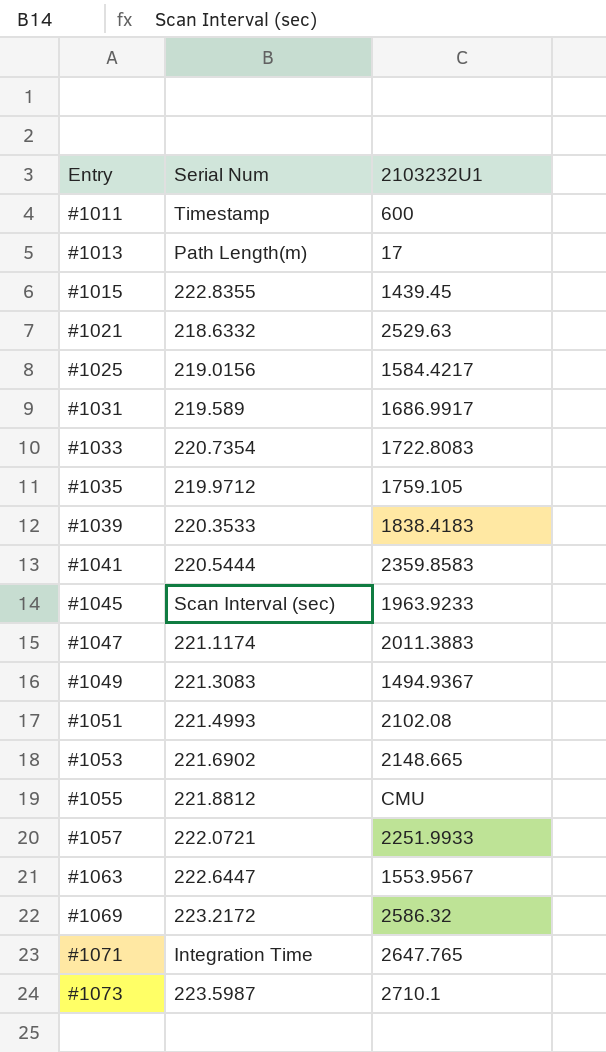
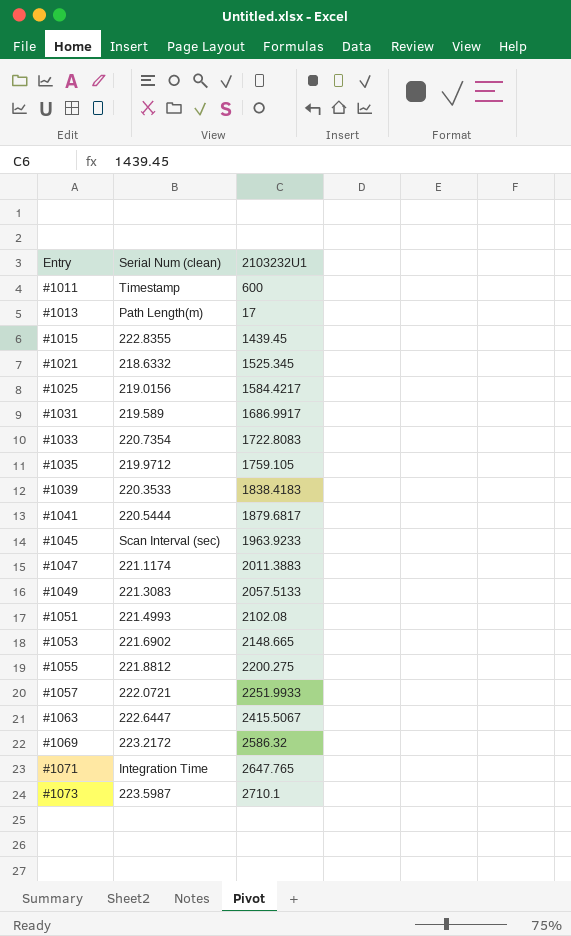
column name: Serial Num -> Serial Num (clean)
#1021 | 2103232U1: 2529.63 -> 1525.345
#1041 | 2103232U1: 2359.8583 -> 1879.6817
#1049 | 2103232U1: 1494.9367 -> 2057.5133
#1055 | 2103232U1: CMU -> 2200.275
#1063 | 2103232U1: 1553.9567 -> 2415.5067

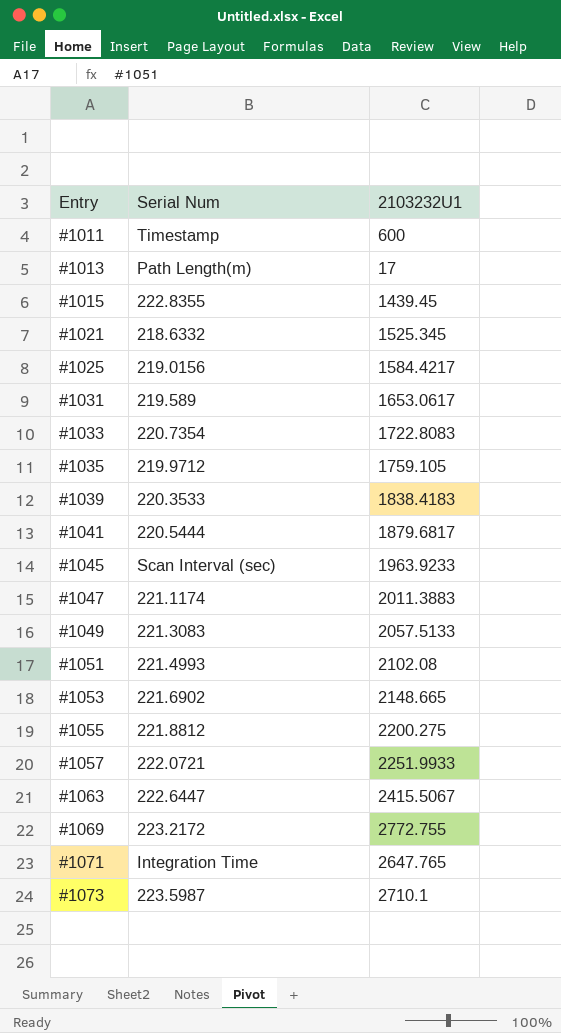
column name: Serial Num (clean) -> Serial Num
#1031 | 2103232U1: 1686.9917 -> 1653.0617
#1069 | 2103232U1: 2586.32 -> 2772.755

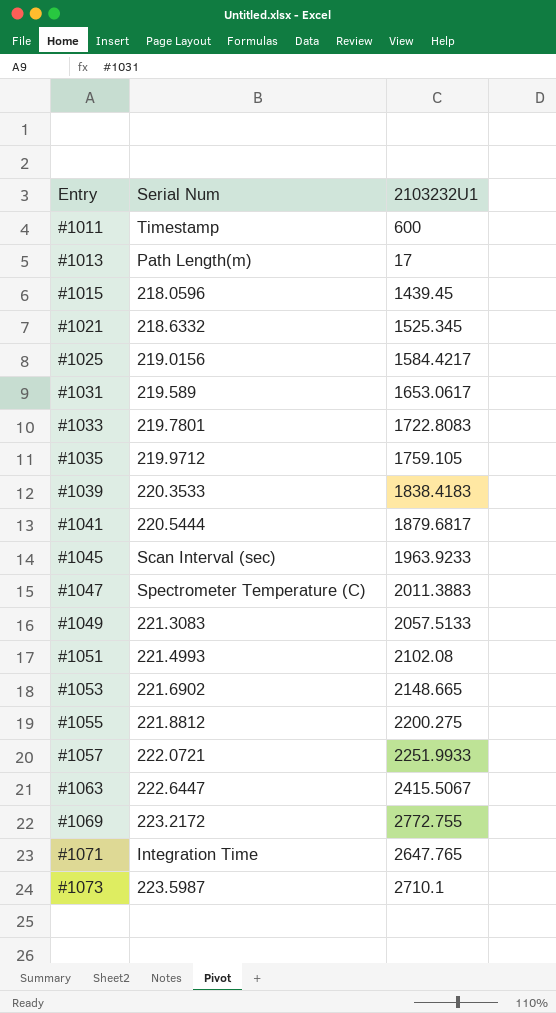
#1015 | Serial Num: 222.8355 -> 218.0596
#1033 | Serial Num: 220.7354 -> 219.7801
#1047 | Serial Num: 221.1174 -> Spectrometer Temperature (C)

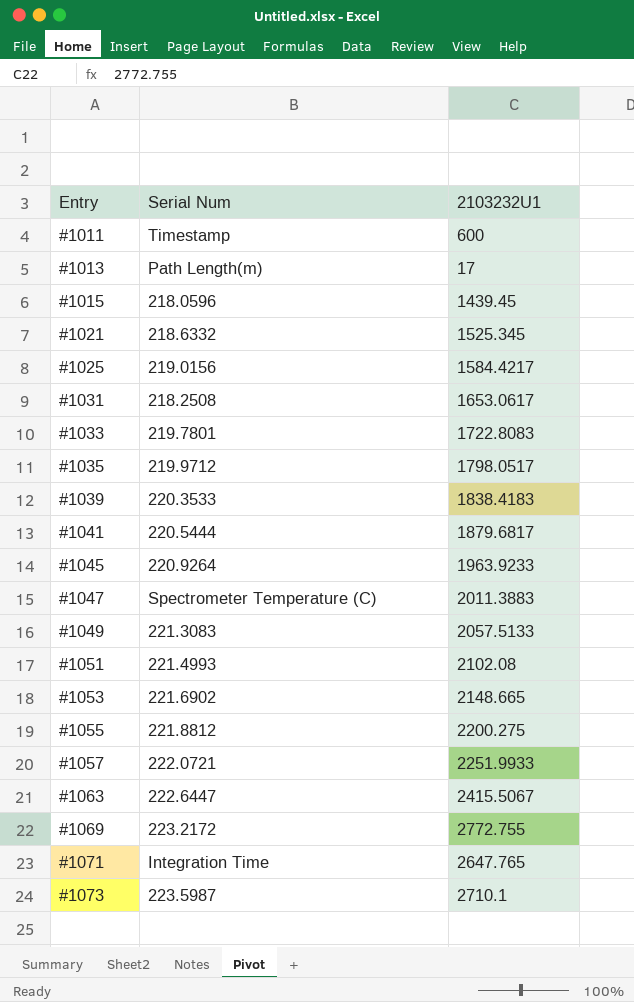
#1031 | Serial Num: 219.589 -> 218.2508
#1035 | 2103232U1: 1759.105 -> 1798.0517
#1045 | Serial Num: Scan Interval (sec) -> 220.9264

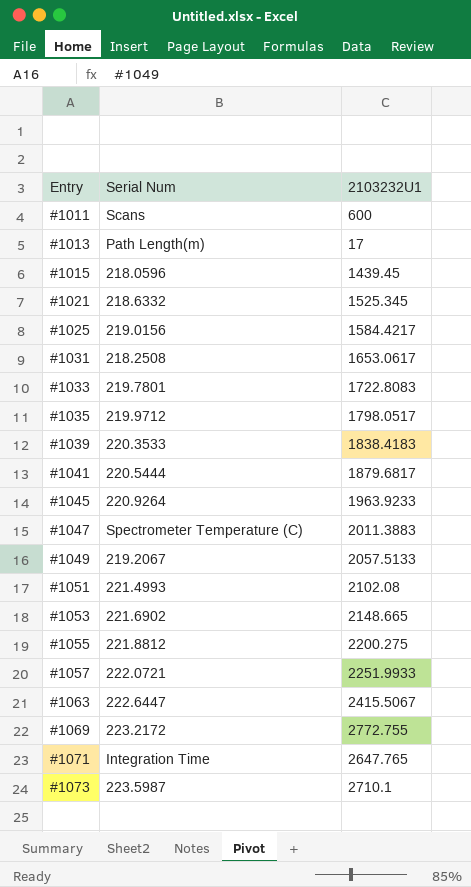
#1011 | Serial Num: Timestamp -> Scans
#1049 | Serial Num: 221.3083 -> 219.2067

